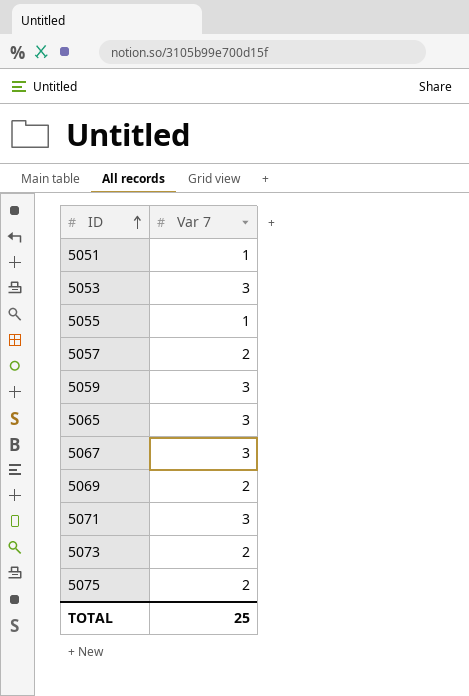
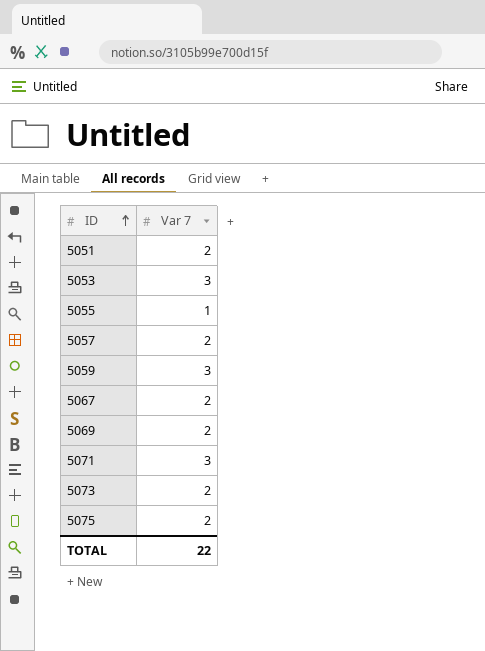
row 5065: 3 -> none
5051 | Var 7: 1 -> 2
5067 | Var 7: 3 -> 2
TOTAL | Var 7: 25 -> 22

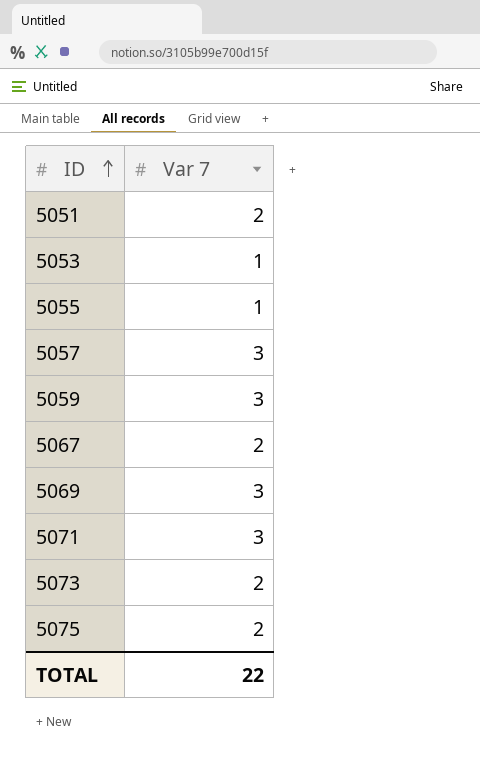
5053 | Var 7: 3 -> 1
5057 | Var 7: 2 -> 3
5069 | Var 7: 2 -> 3

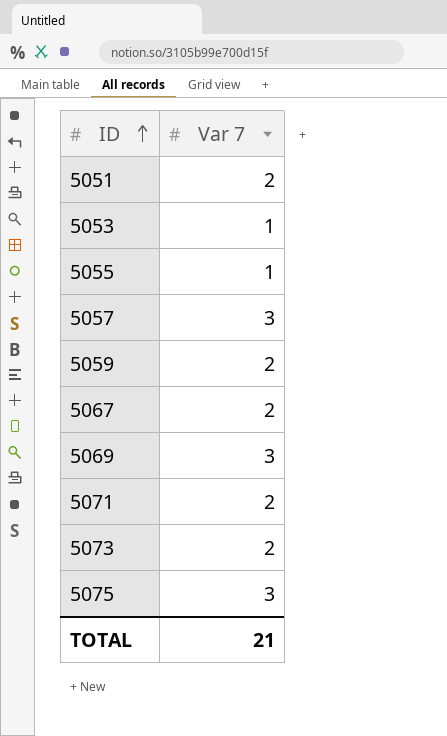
5059 | Var 7: 3 -> 2
5071 | Var 7: 3 -> 2
5075 | Var 7: 2 -> 3
TOTAL | Var 7: 22 -> 21

